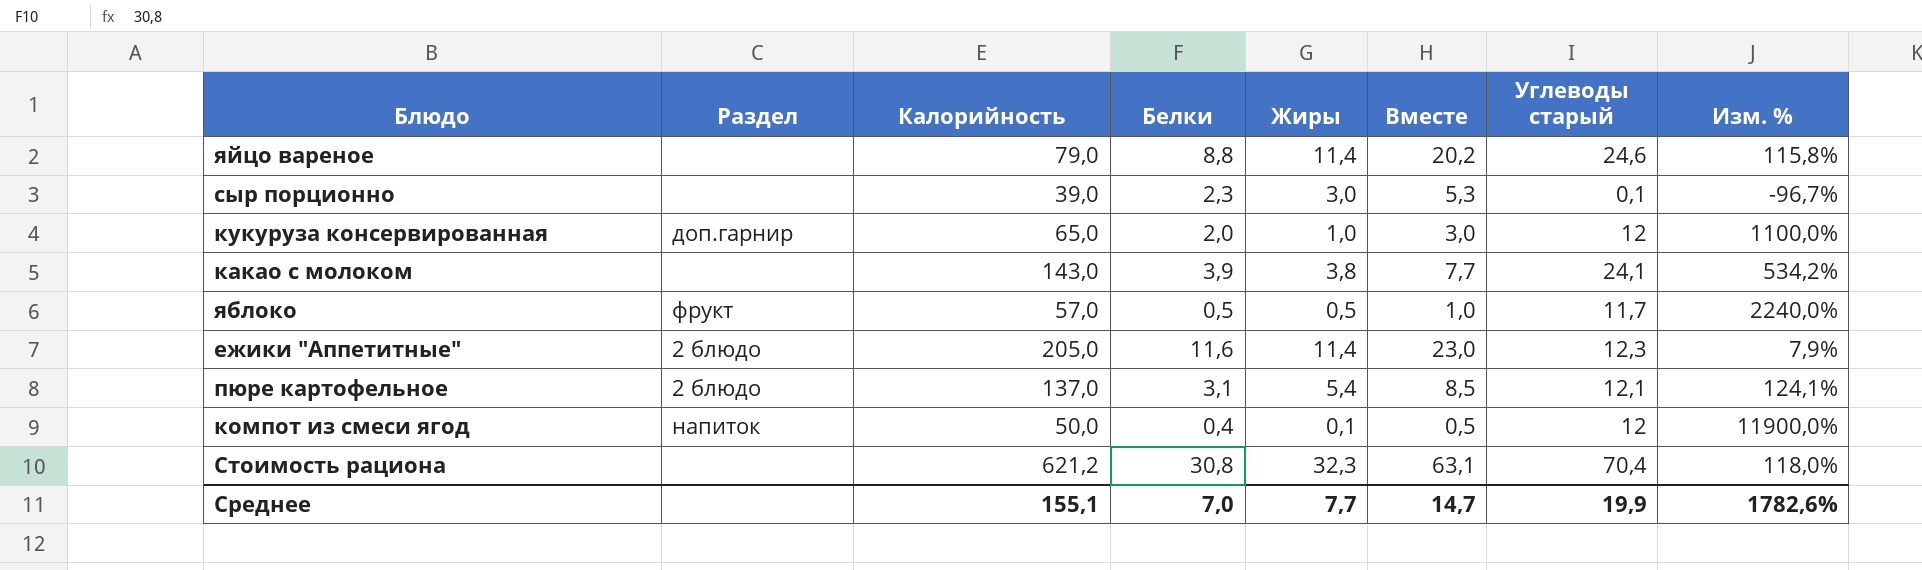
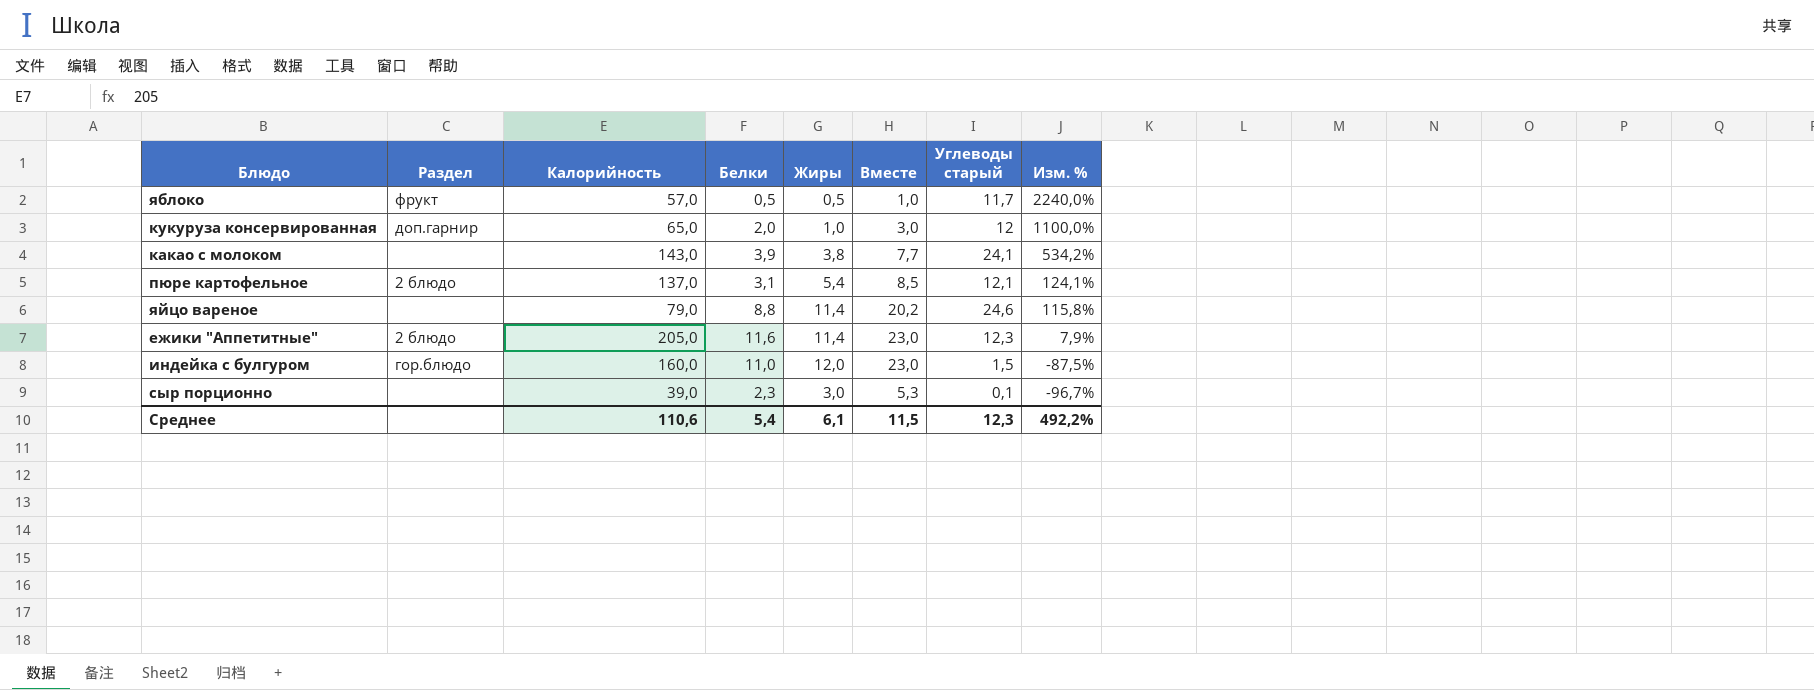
row order: none -> Изм. % descending
row компот из смеси ягод: напиток | 50,0 | 0,4 | 0,1 | 0,5 | 12 | 11900,0% -> none
row Стоимость рациона: none | 621,2 | 30,8 | 32,3 | 63,1 | 70,4 | 118,0% -> none
row индейка с булгуром: none -> гор.блюдо | 160,0 | 11,0 | 12,0 | 23,0 | 1,5 | -87,5%
Среднее | Калорийность: 155,1 -> 110,6
Среднее | Белки: 7,0 -> 5,4
Среднее | Жиры: 7,7 -> 6,1
Среднее | Вместе: 14,7 -> 11,5
Среднее | Углеводы старый: 19,9 -> 12,3
Среднее | Изм. %: 1782,6% -> 492,2%

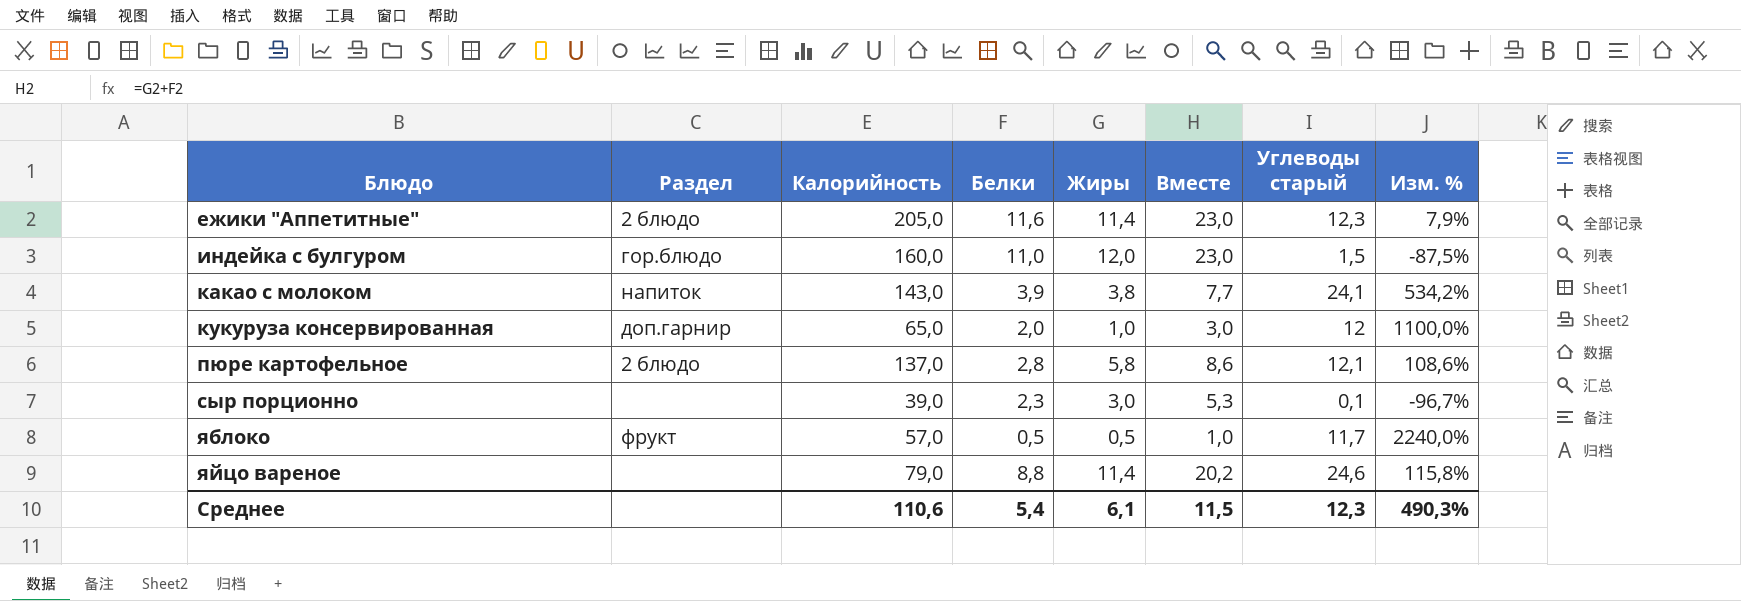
row order: Изм. % descending -> Блюдо ascending
какао с молоком | Раздел: none -> напиток
пюре картофельное | Белки: 3,1 -> 2,8
пюре картофельное | Жиры: 5,4 -> 5,8
пюре картофельное | Вместе: 8,5 -> 8,6
пюре картофельное | Изм. %: 124,1% -> 108,6%
Среднее | Изм. %: 492,2% -> 490,3%

